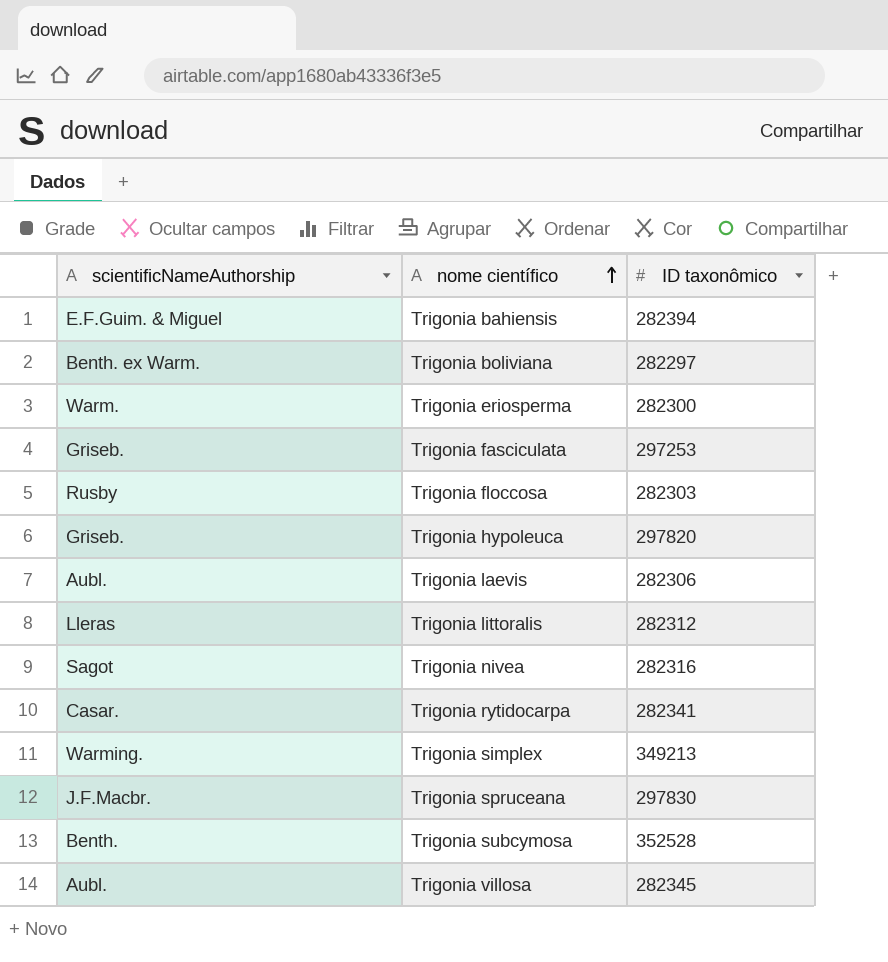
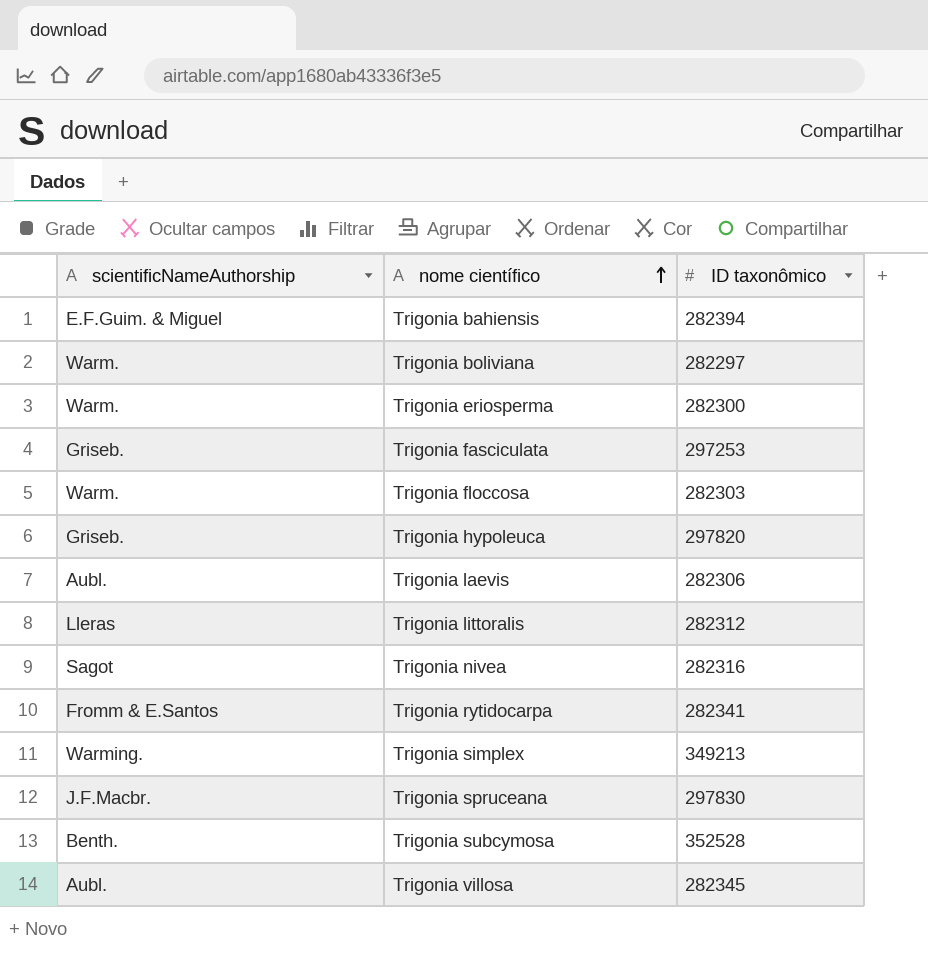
Trigonia boliviana | scientificNameAuthorship: Benth. ex Warm. -> Warm.
Trigonia floccosa | scientificNameAuthorship: Rusby -> Warm.
Trigonia rytidocarpa | scientificNameAuthorship: Casar. -> Fromm & E.Santos

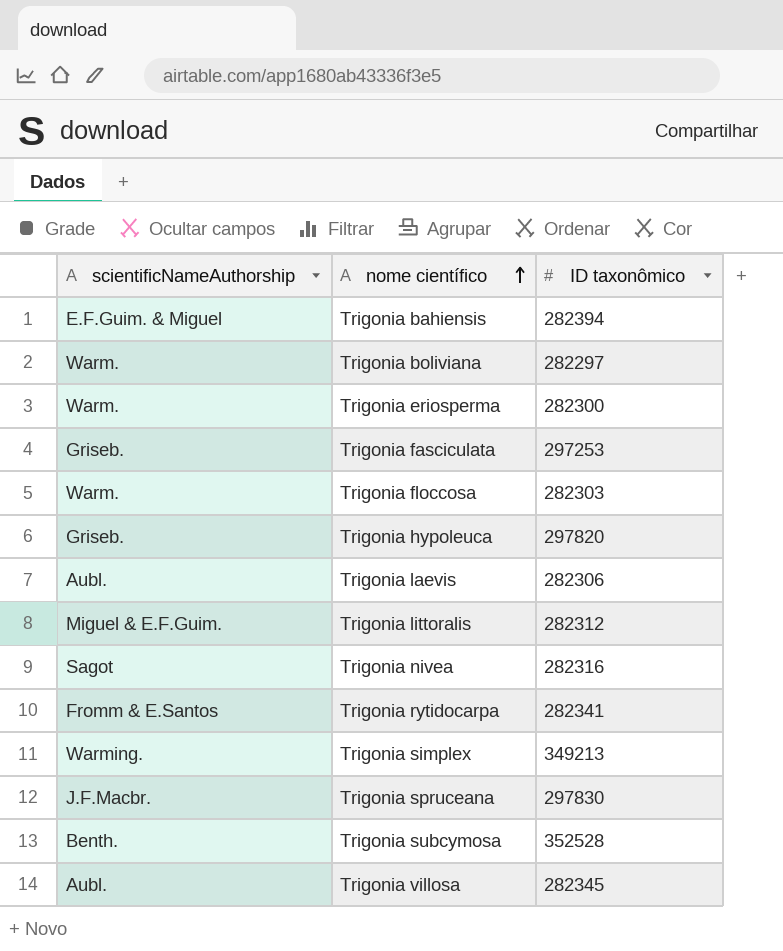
Trigonia littoralis | scientificNameAuthorship: Lleras -> Miguel & E.F.Guim.

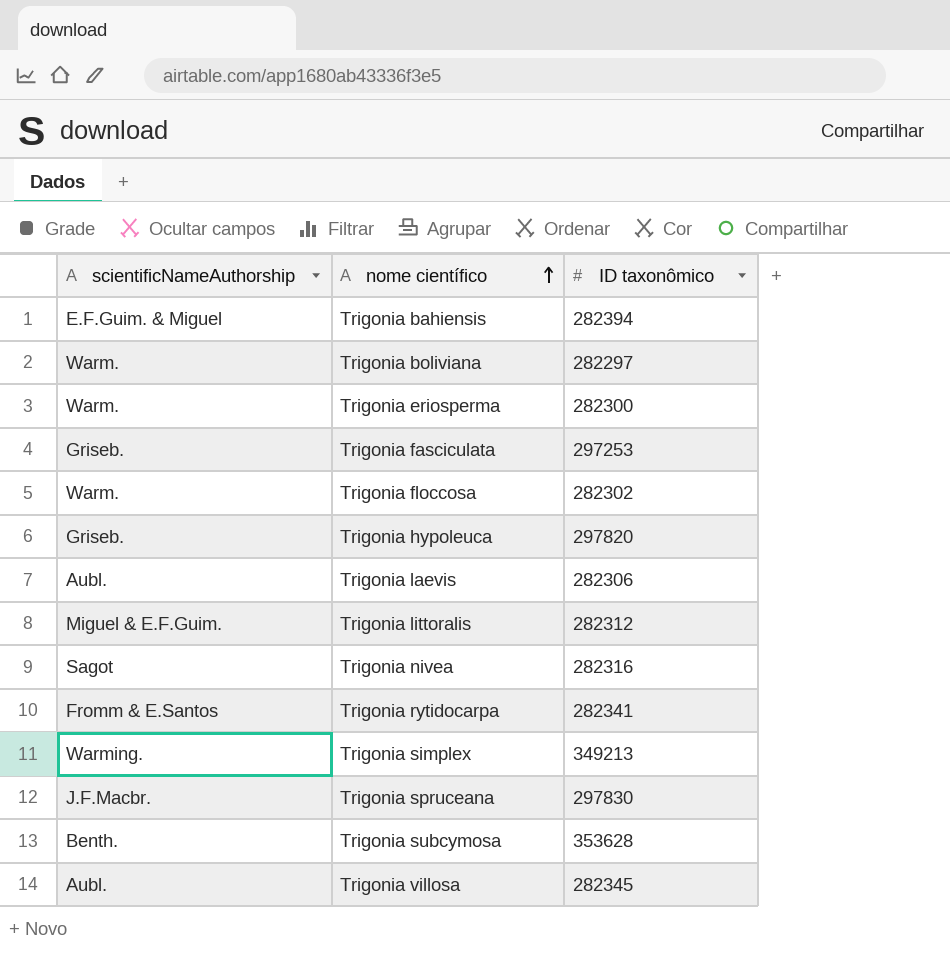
Trigonia floccosa | ID taxonômico: 282303 -> 282302
Trigonia subcymosa | ID taxonômico: 352528 -> 353628

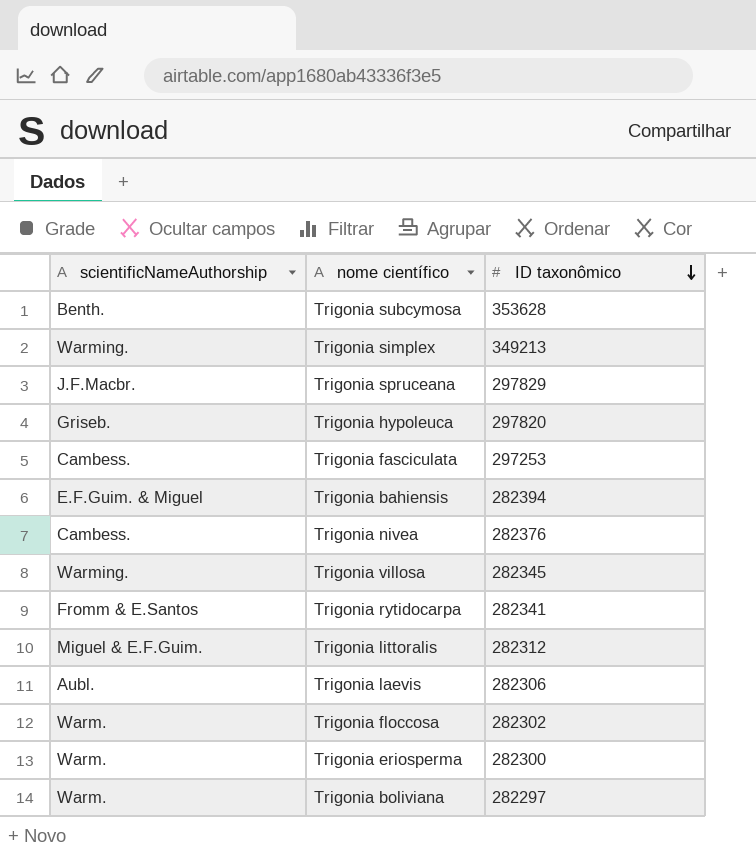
row order: nome científico ascending -> ID taxonômico descending
Trigonia spruceana | ID taxonômico: 297830 -> 297829
Trigonia fasciculata | scientificNameAuthorship: Griseb. -> Cambess.
Trigonia nivea | scientificNameAuthorship: Sagot -> Cambess.
Trigonia nivea | ID taxonômico: 282316 -> 282376
Trigonia villosa | scientificNameAuthorship: Aubl. -> Warming.

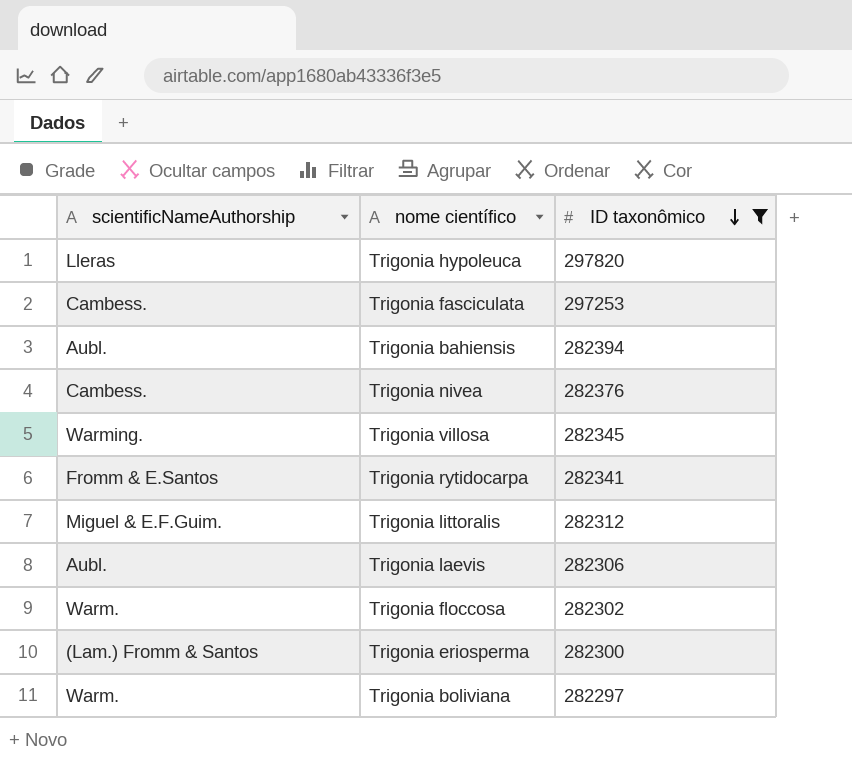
filter: none -> ID taxonômico <= 297820
Trigonia hypoleuca | scientificNameAuthorship: Griseb. -> Lleras
Trigonia bahiensis | scientificNameAuthorship: E.F.Guim. & Miguel -> Aubl.
Trigonia eriosperma | scientificNameAuthorship: Warm. -> (Lam.) Fromm & Santos

